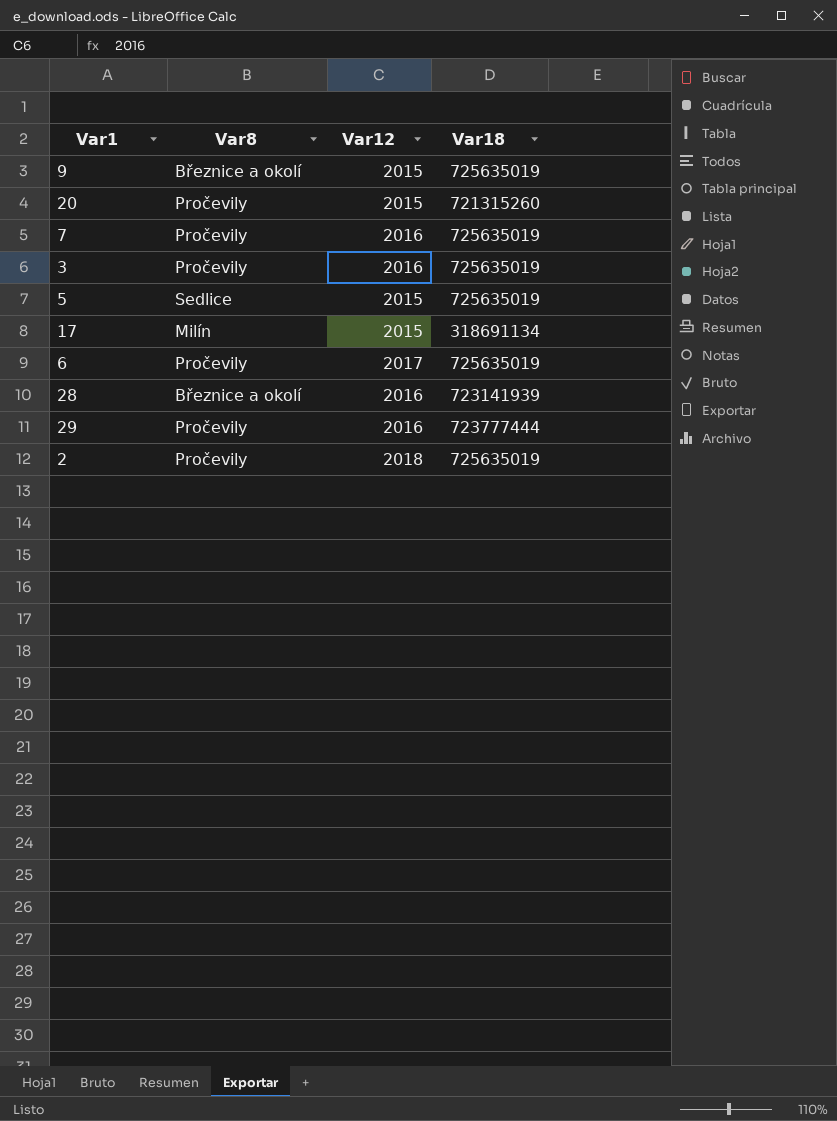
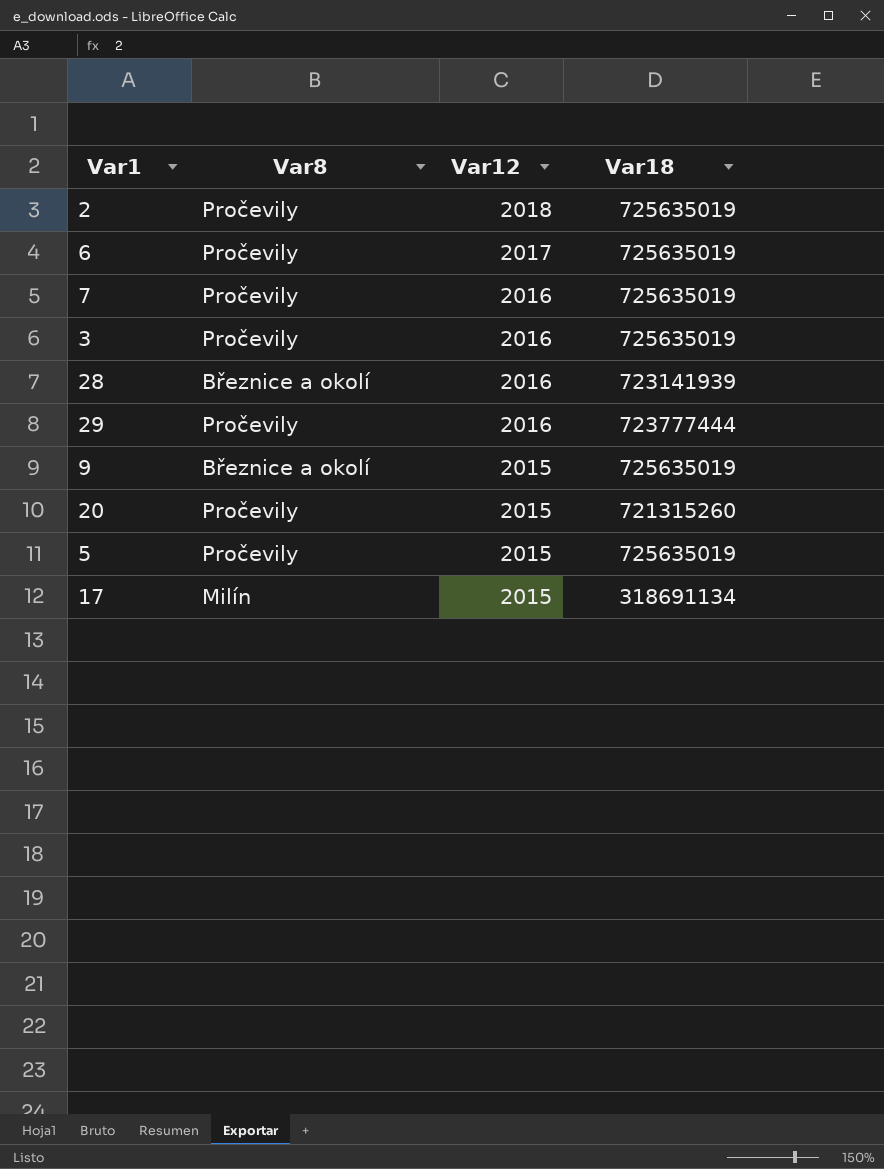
row order: none -> Var12 descending
5 | Var8: Sedlice -> Pročevily

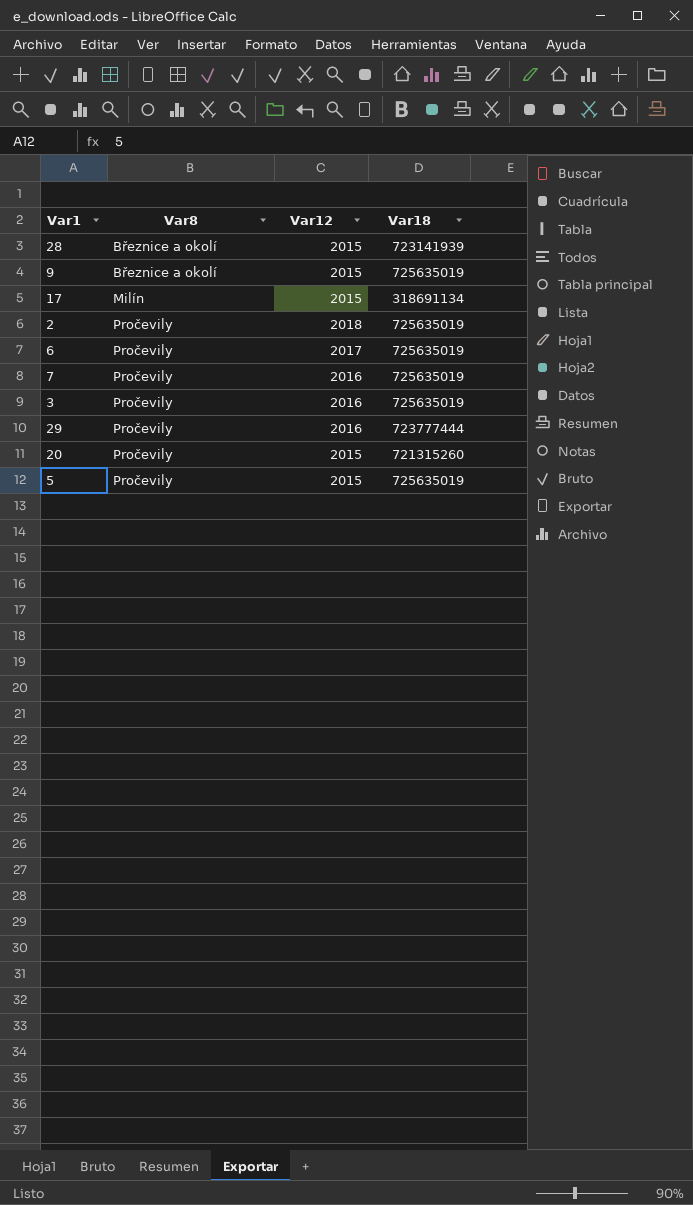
row order: Var12 descending -> Var8 ascending
28 | Var12: 2016 -> 2015

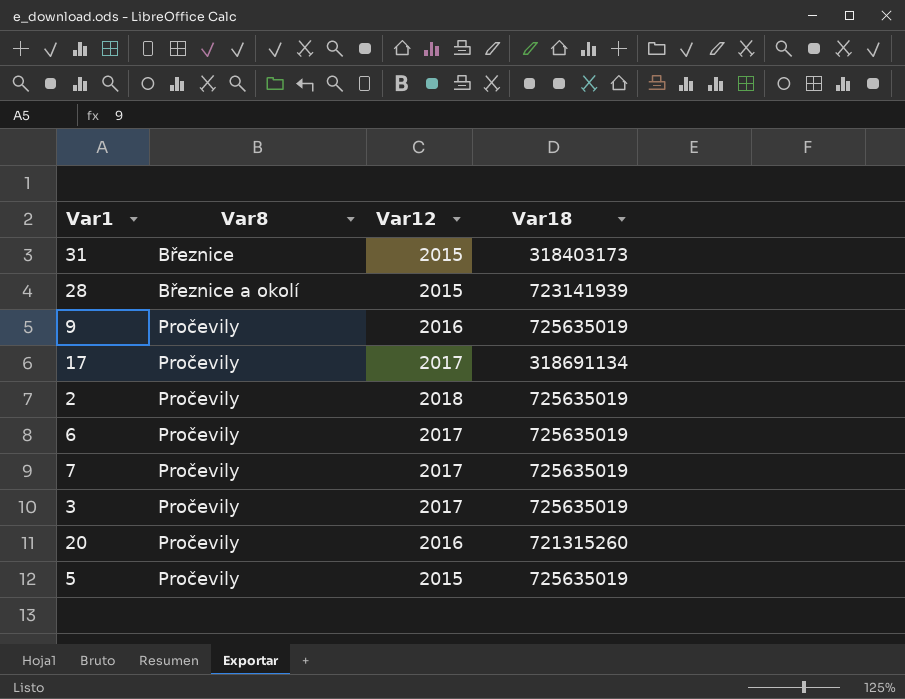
row 29: Pročevily | 2016 | 723777444 -> none
row 31: none -> Březnice | 2015 | 318403173
9 | Var8: Březnice a okolí -> Pročevily
9 | Var12: 2015 -> 2016
17 | Var8: Milín -> Pročevily
17 | Var12: 2015 -> 2017
7 | Var12: 2016 -> 2017
3 | Var12: 2016 -> 2017
20 | Var12: 2015 -> 2016

